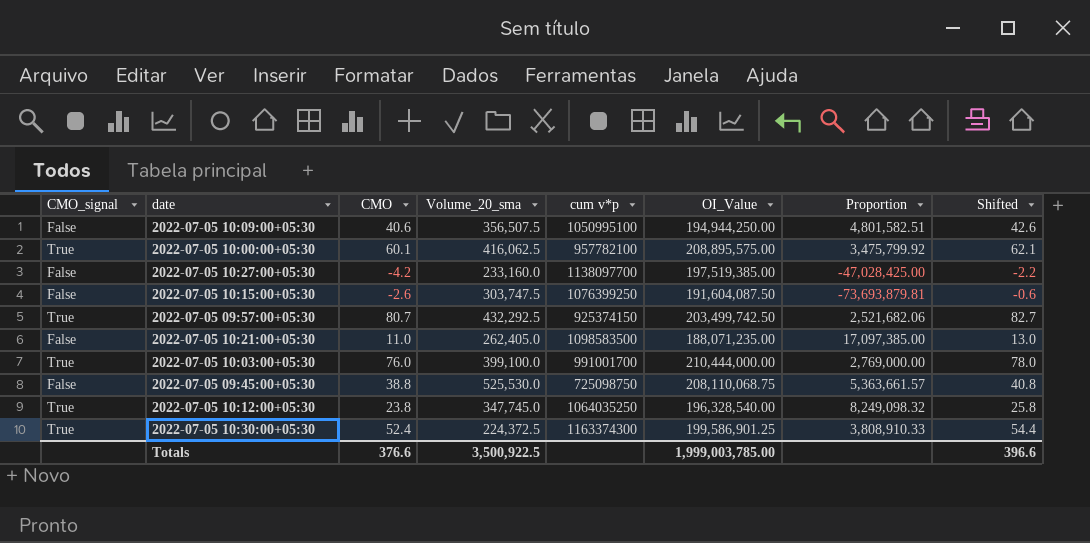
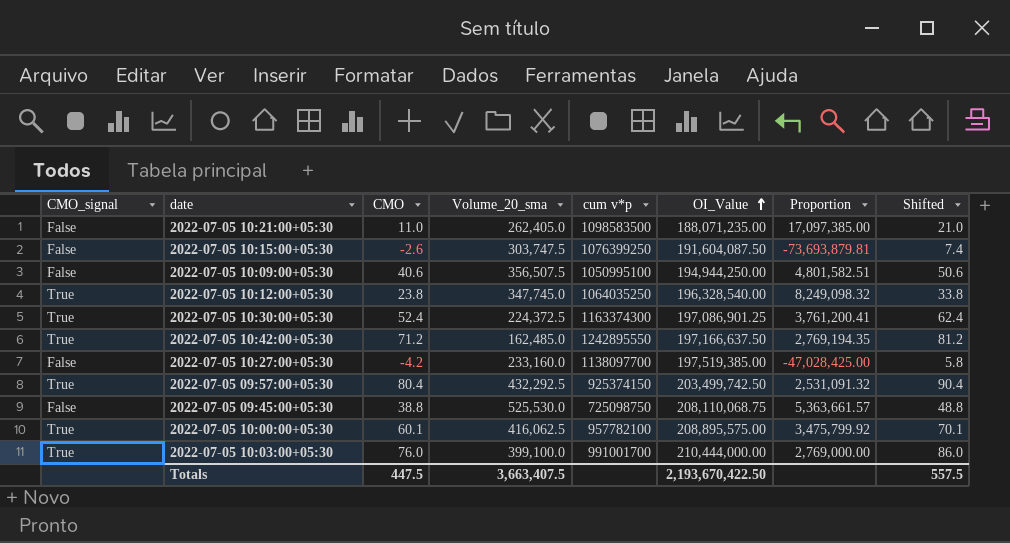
row order: none -> OI_Value ascending
column Shifted | formula: [CMO] + 2 -> [CMO] + 10
2022-07-05 10:30:00+05:30 | OI_Value: 199,586,901.25 -> 197,086,901.25
2022-07-05 10:30:00+05:30 | Proportion: 3,808,910.33 -> 3,761,200.41
row 2022-07-05 10:42:00+05:30: none -> True | 71.2 | 162,485.0 | 1242895550 | 197,166,637.50 | 2,769,194.35 | 81.2
2022-07-05 09:57:00+05:30 | CMO: 80.7 -> 80.4
2022-07-05 09:57:00+05:30 | Proportion: 2,521,682.06 -> 2,531,091.32
Totals | CMO: 376.6 -> 447.5
Totals | Volume_20_sma: 3,500,922.5 -> 3,663,407.5
Totals | OI_Value: 1,999,003,785.00 -> 2,193,670,422.50
Totals | Shifted: 396.6 -> 557.5

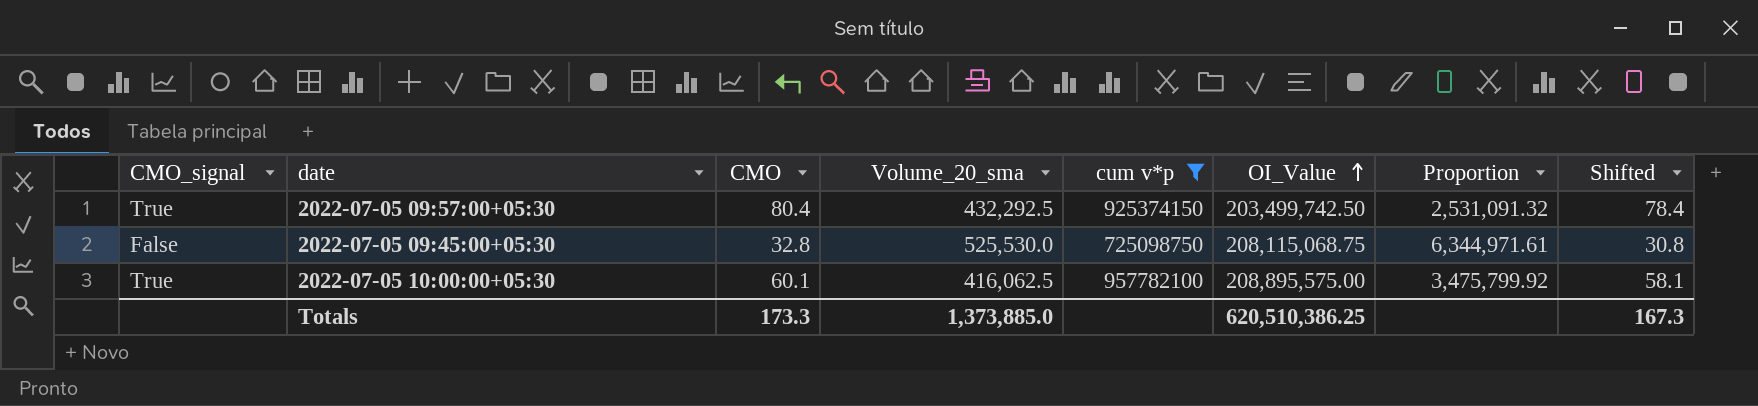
filter: none -> cum v*p <= 957782100
column Shifted | formula: [CMO] + 10 -> [CMO] - 2
2022-07-05 09:45:00+05:30 | CMO: 38.8 -> 32.8
2022-07-05 09:45:00+05:30 | OI_Value: 208,110,068.75 -> 208,115,068.75
2022-07-05 09:45:00+05:30 | Proportion: 5,363,661.57 -> 6,344,971.61
Totals | CMO: 447.5 -> 173.3
Totals | Volume_20_sma: 3,663,407.5 -> 1,373,885.0
Totals | OI_Value: 2,193,670,422.50 -> 620,510,386.25
Totals | Shifted: 557.5 -> 167.3

